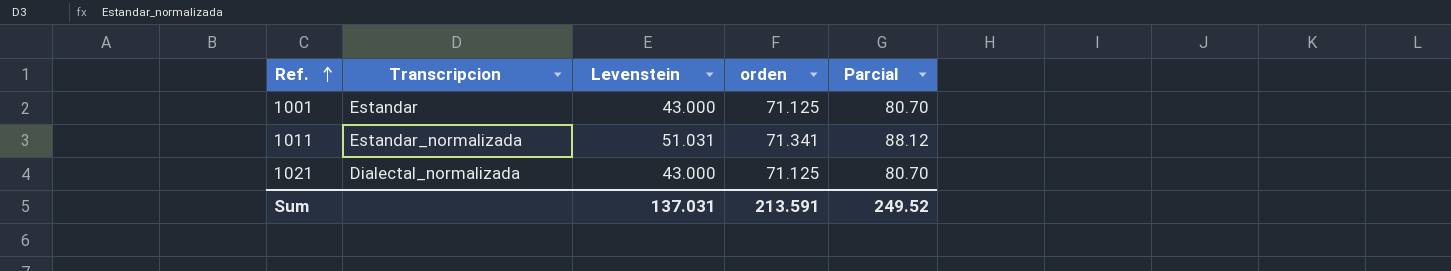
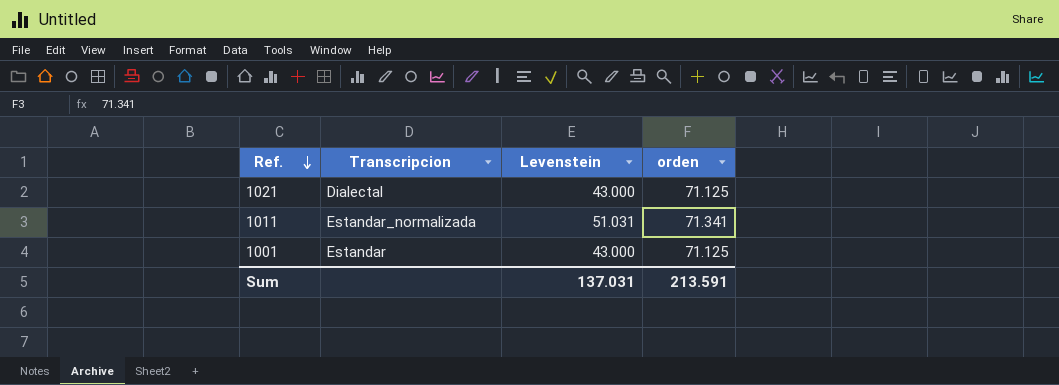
row order: Ref. ascending -> Ref. descending
column Parcial | position: 5 -> none
1021 | Transcripcion: Dialectal_normalizada -> Dialectal

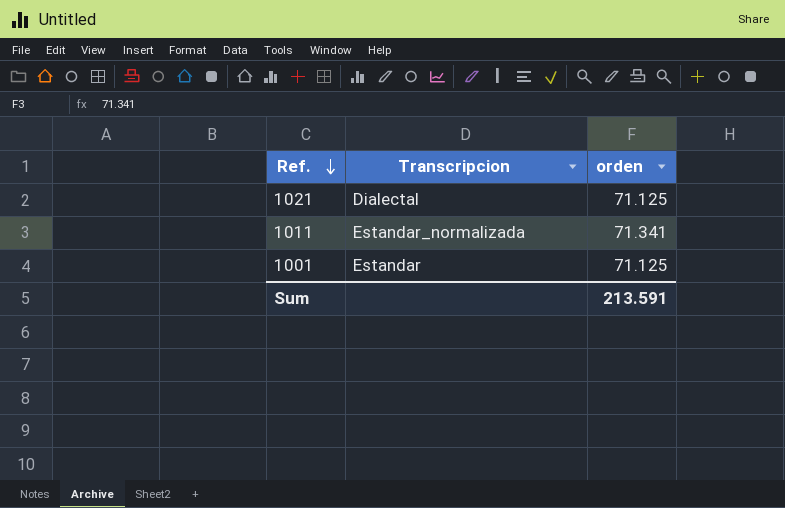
column Levenstein | position: 3 -> none

